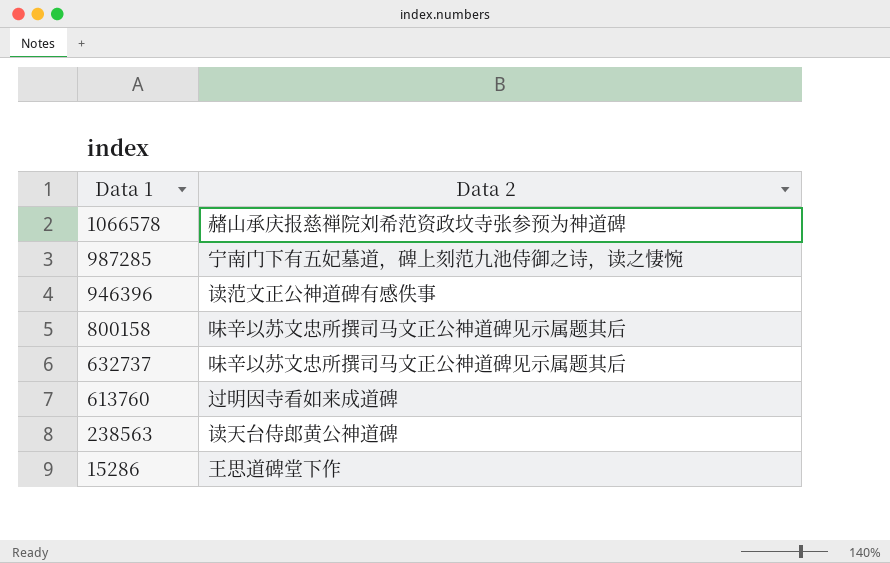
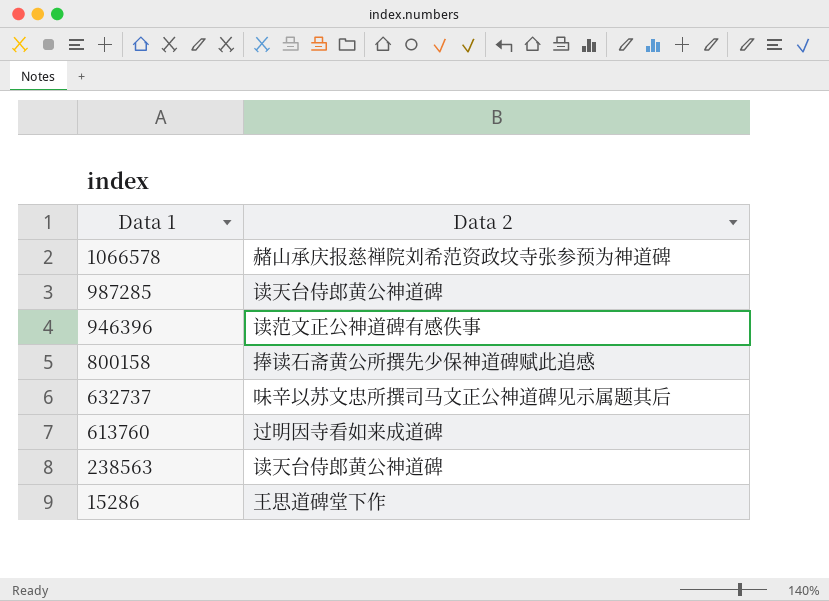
987285 | Data 2: 宁南门下有五妃墓道，碑上刻范九池侍御之诗，读之悽惋 -> 读天台侍郎黄公神道碑
800158 | Data 2: 味辛以苏文忠所撰司马文正公神道碑见示属题其后 -> 捧读石斋黄公所撰先少保神道碑赋此追感

